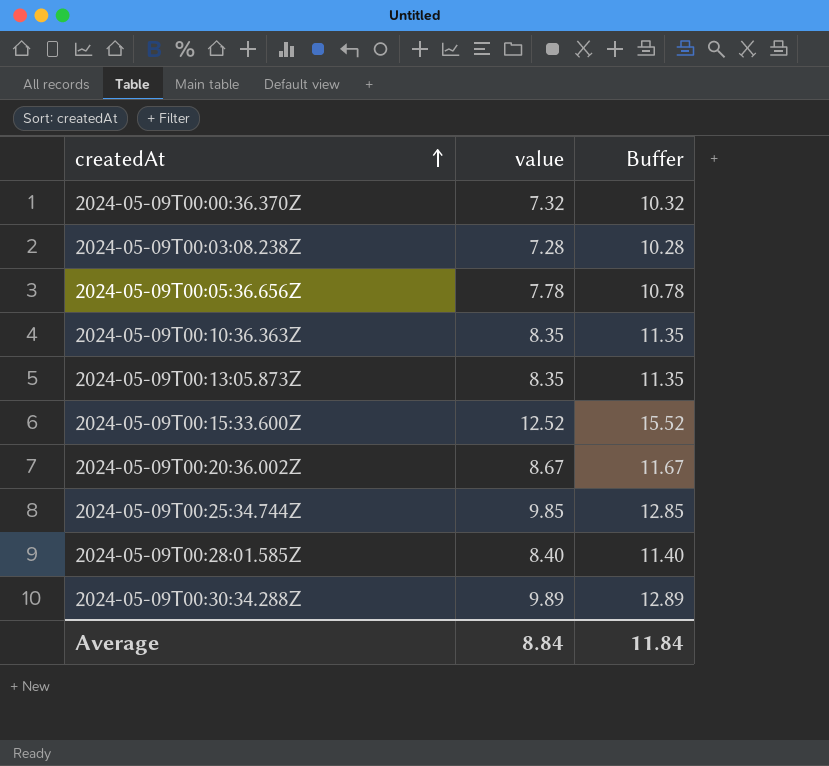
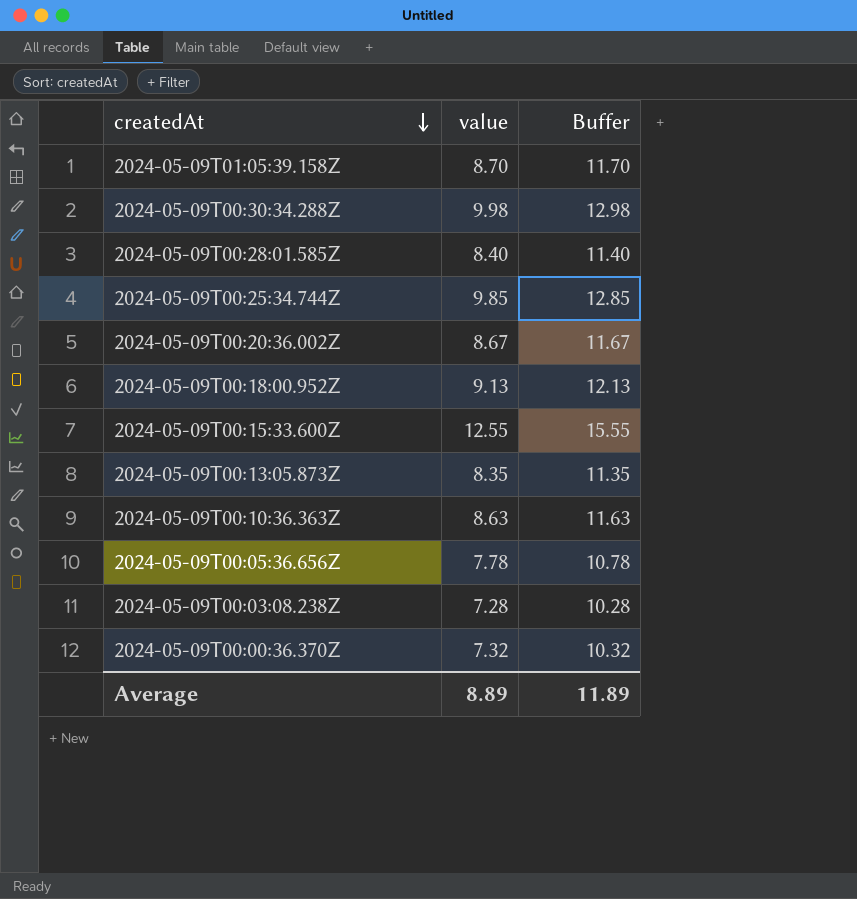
row order: createdAt ascending -> createdAt descending
row 2024-05-09T01:05:39.158Z: none -> 8.70 | 11.70
2024-05-09T00:30:34.288Z | value: 9.89 -> 9.98
2024-05-09T00:30:34.288Z | Buffer: 12.89 -> 12.98
row 2024-05-09T00:18:00.952Z: none -> 9.13 | 12.13
2024-05-09T00:15:33.600Z | value: 12.52 -> 12.55
2024-05-09T00:15:33.600Z | Buffer: 15.52 -> 15.55
2024-05-09T00:10:36.363Z | value: 8.35 -> 8.63
2024-05-09T00:10:36.363Z | Buffer: 11.35 -> 11.63
Average | value: 8.84 -> 8.89
Average | Buffer: 11.84 -> 11.89

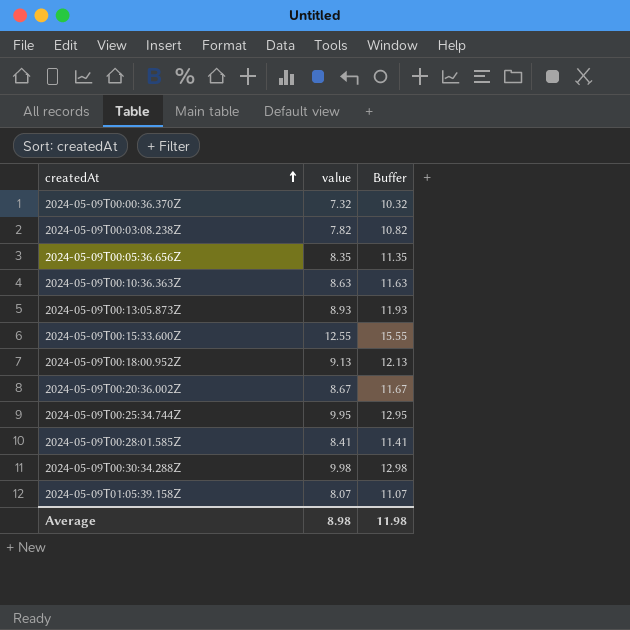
row order: createdAt descending -> createdAt ascending
2024-05-09T00:03:08.238Z | value: 7.28 -> 7.82
2024-05-09T00:03:08.238Z | Buffer: 10.28 -> 10.82
2024-05-09T00:05:36.656Z | value: 7.78 -> 8.35
2024-05-09T00:05:36.656Z | Buffer: 10.78 -> 11.35
2024-05-09T00:13:05.873Z | value: 8.35 -> 8.93
2024-05-09T00:13:05.873Z | Buffer: 11.35 -> 11.93
2024-05-09T00:25:34.744Z | value: 9.85 -> 9.95
2024-05-09T00:25:34.744Z | Buffer: 12.85 -> 12.95
2024-05-09T00:28:01.585Z | value: 8.40 -> 8.41
2024-05-09T00:28:01.585Z | Buffer: 11.40 -> 11.41
2024-05-09T01:05:39.158Z | value: 8.70 -> 8.07
2024-05-09T01:05:39.158Z | Buffer: 11.70 -> 11.07
Average | value: 8.89 -> 8.98
Average | Buffer: 11.89 -> 11.98

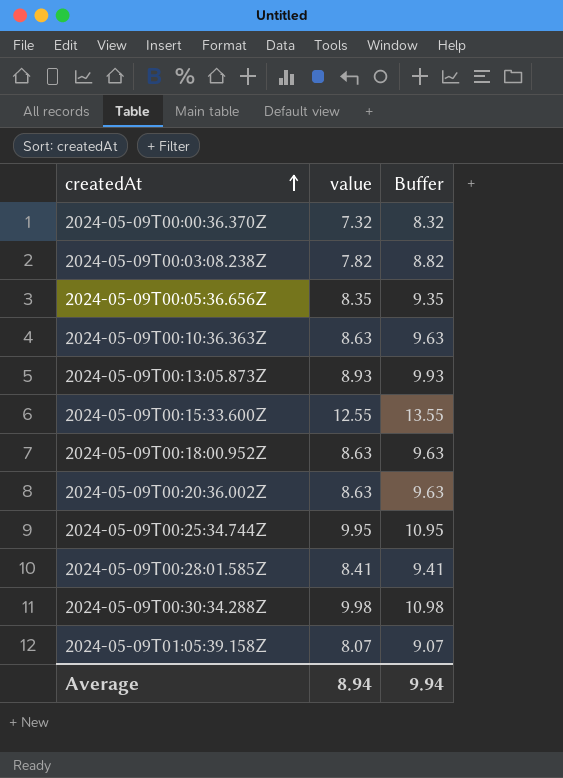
column Buffer | formula: [value] + 3 -> [value] + 1
2024-05-09T00:18:00.952Z | value: 9.13 -> 8.63
2024-05-09T00:20:36.002Z | value: 8.67 -> 8.63
Average | value: 8.98 -> 8.94
Average | Buffer: 11.98 -> 9.94

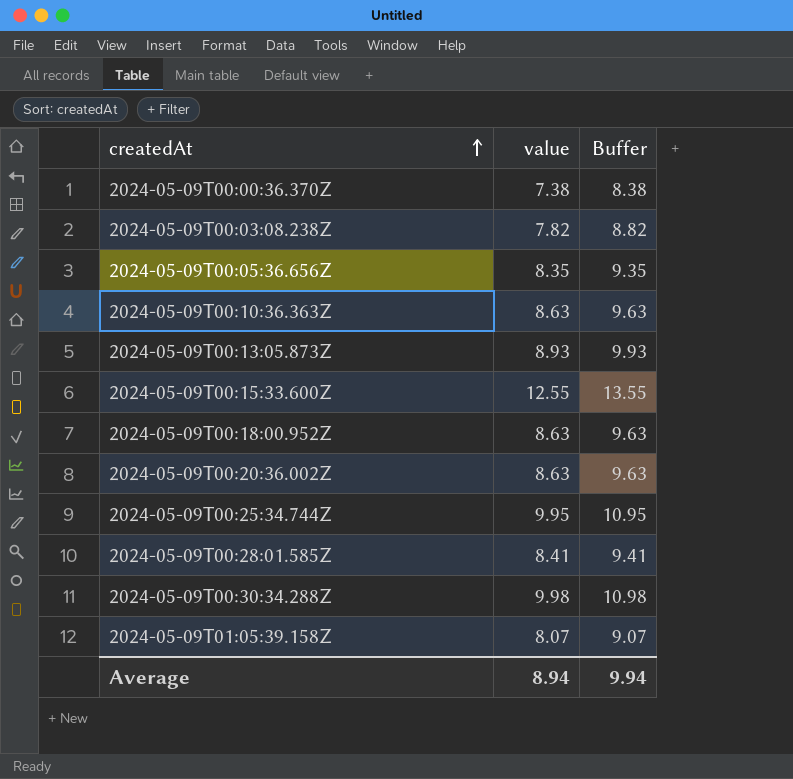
2024-05-09T00:00:36.370Z | value: 7.32 -> 7.38
2024-05-09T00:00:36.370Z | Buffer: 8.32 -> 8.38

